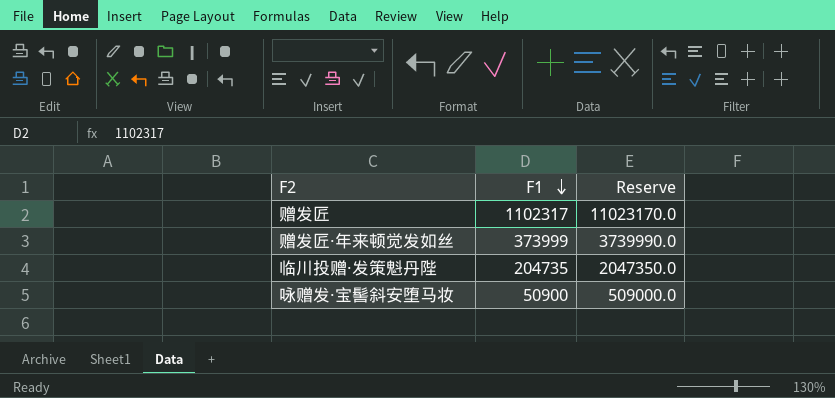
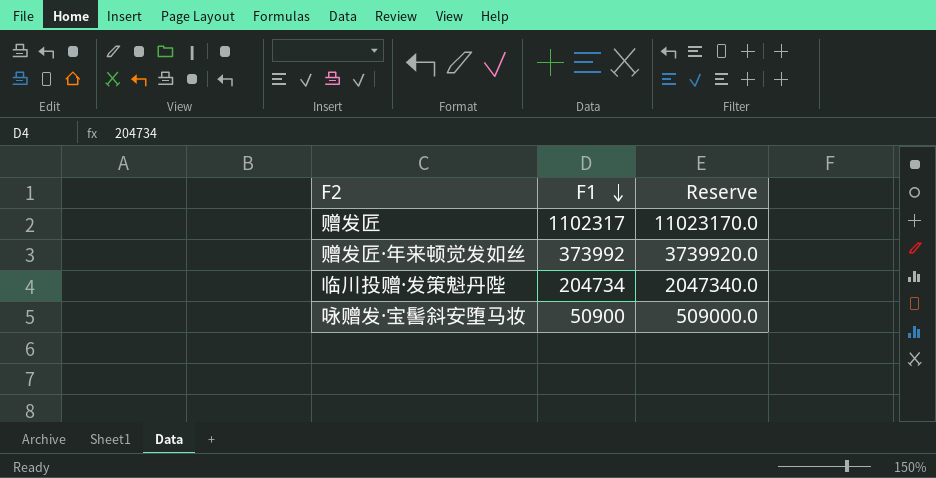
赠发匠·年来顿觉发如丝 | F1: 373999 -> 373992
赠发匠·年来顿觉发如丝 | Reserve: 3739990.0 -> 3739920.0
临川投赠·发策魁丹陛 | F1: 204735 -> 204734
临川投赠·发策魁丹陛 | Reserve: 2047350.0 -> 2047340.0

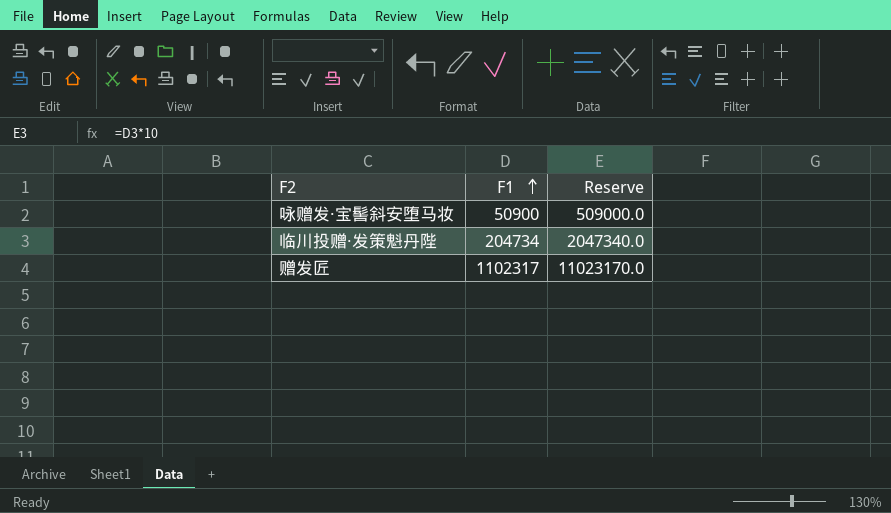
row order: F1 descending -> F1 ascending
row 赠发匠·年来顿觉发如丝: 373992 | 3739920.0 -> none

